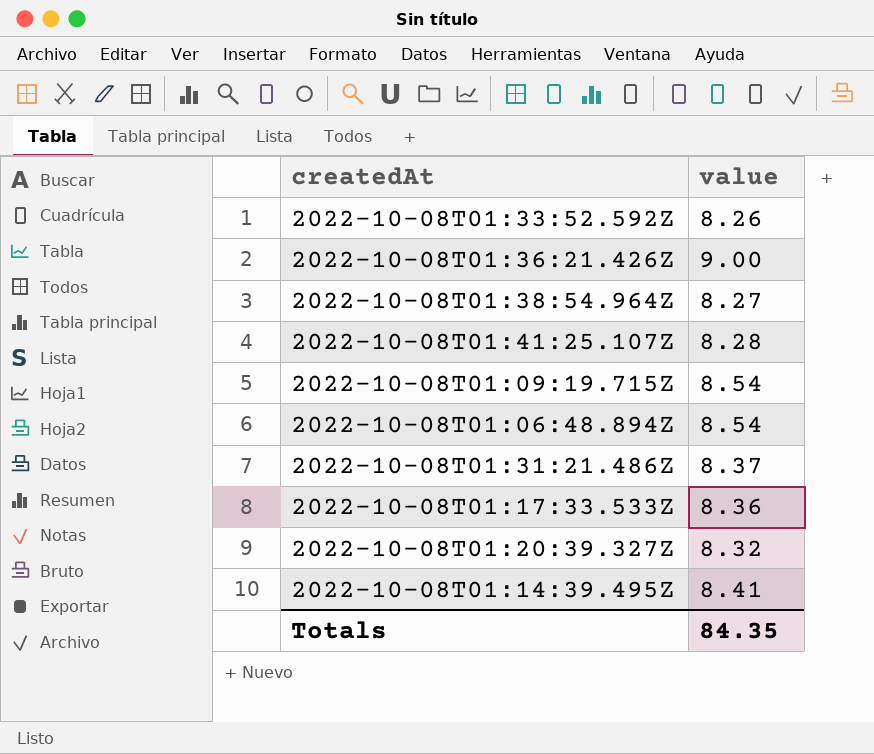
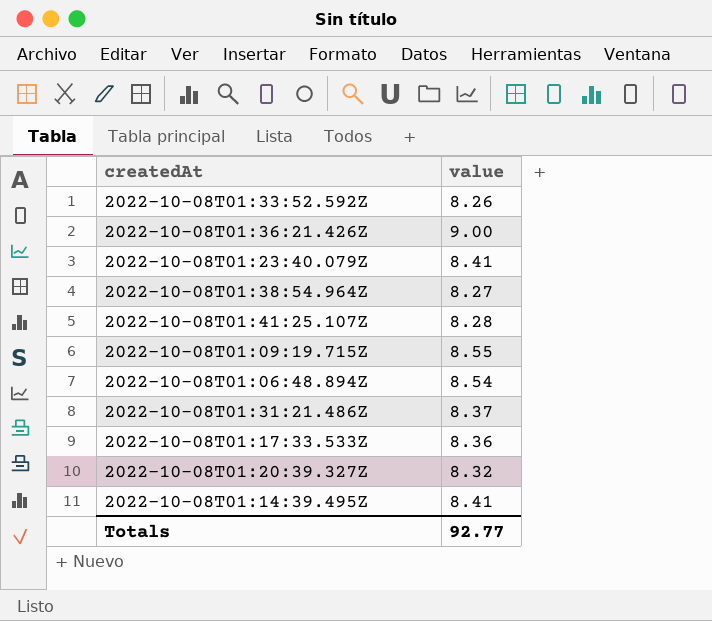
row 2022-10-08T01:23:40.079Z: none -> 8.41
2022-10-08T01:09:19.715Z | value: 8.54 -> 8.55
Totals | value: 84.35 -> 92.77

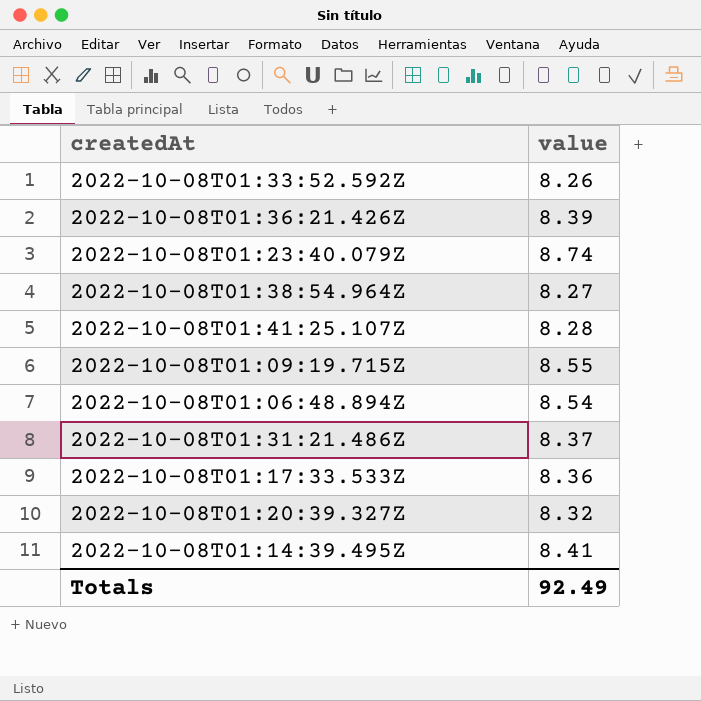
2022-10-08T01:36:21.426Z | value: 9.00 -> 8.39
2022-10-08T01:23:40.079Z | value: 8.41 -> 8.74
Totals | value: 92.77 -> 92.49

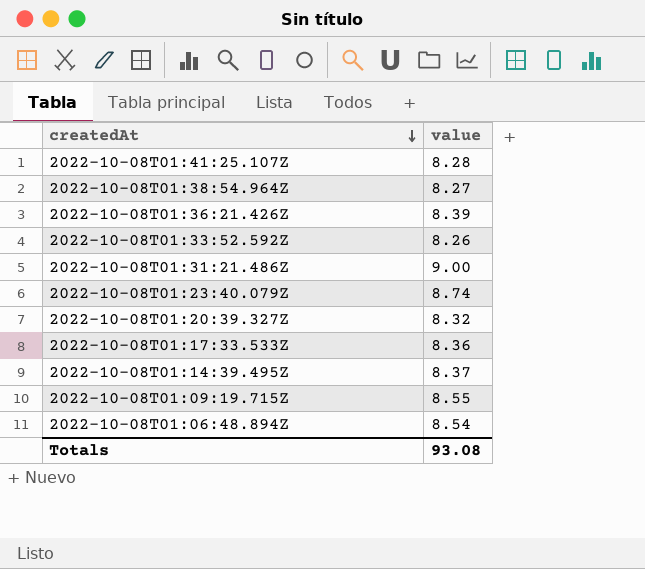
row order: none -> createdAt descending
2022-10-08T01:31:21.486Z | value: 8.37 -> 9.00
2022-10-08T01:14:39.495Z | value: 8.41 -> 8.37
Totals | value: 92.49 -> 93.08

